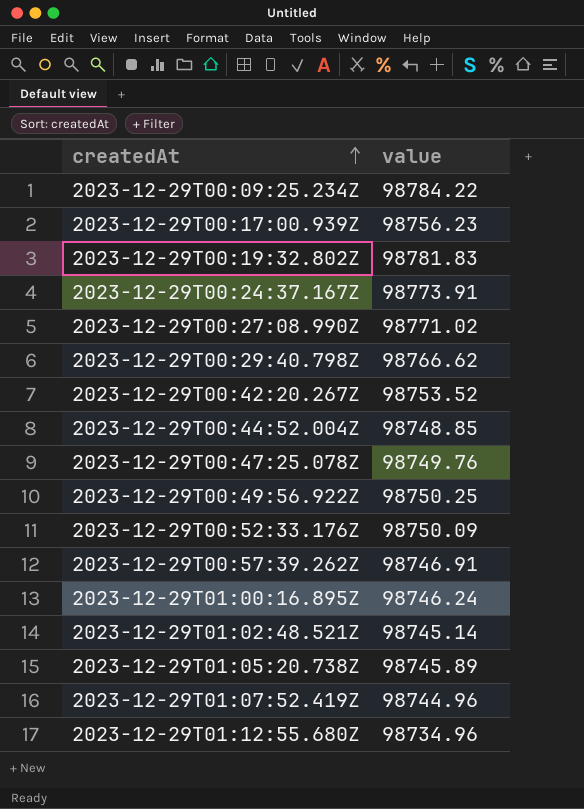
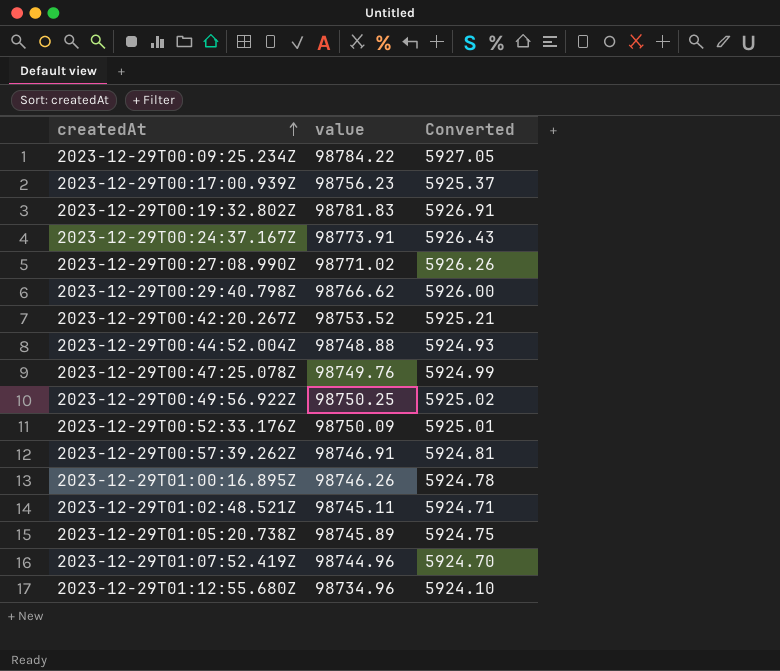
column Converted | formula: none -> [value] * 0.06
2023-12-29T00:44:52.004Z | value: 98748.85 -> 98748.88
2023-12-29T01:00:16.895Z | value: 98746.24 -> 98746.26
2023-12-29T01:02:48.521Z | value: 98745.14 -> 98745.11

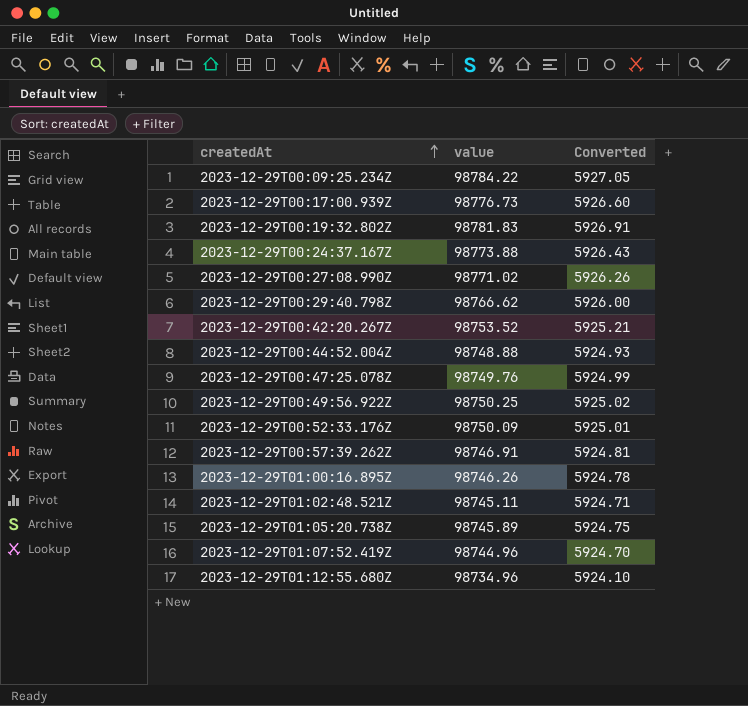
2023-12-29T00:17:00.939Z | value: 98756.23 -> 98776.73
2023-12-29T00:17:00.939Z | Converted: 5925.37 -> 5926.60
2023-12-29T00:24:37.167Z | value: 98773.91 -> 98773.88

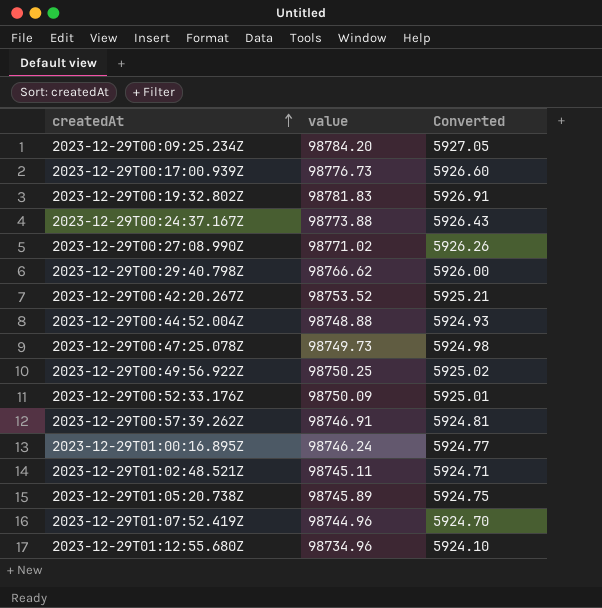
2023-12-29T00:09:25.234Z | value: 98784.22 -> 98784.20
2023-12-29T00:47:25.078Z | value: 98749.76 -> 98749.73
2023-12-29T00:47:25.078Z | Converted: 5924.99 -> 5924.98
2023-12-29T01:00:16.895Z | value: 98746.26 -> 98746.24
2023-12-29T01:00:16.895Z | Converted: 5924.78 -> 5924.77

